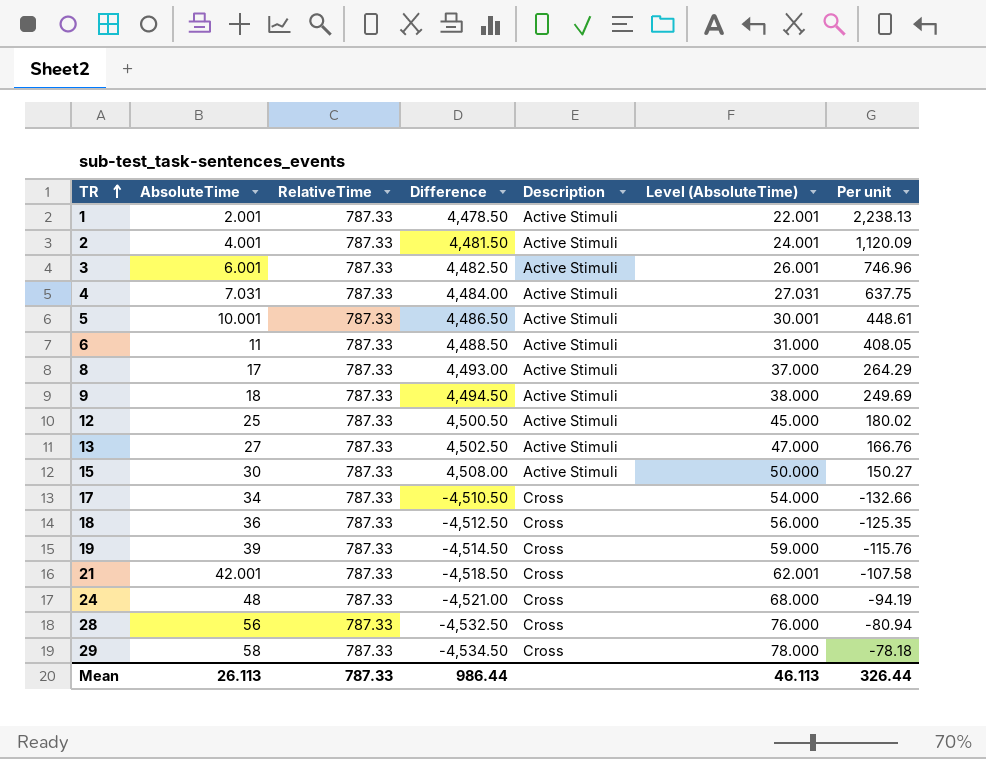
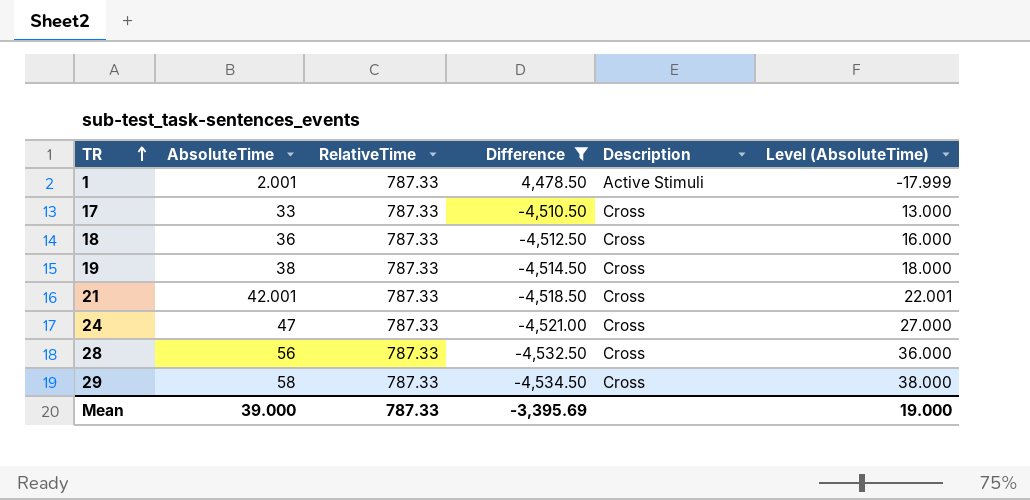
filter: none -> Difference <= 4,478.50
column Per unit | formula: [Difference] / [AbsoluteTime] -> none
column Level (AbsoluteTime) | formula: [AbsoluteTime] + 20 -> [AbsoluteTime] - 20
17 | AbsoluteTime: 34 -> 33
19 | AbsoluteTime: 39 -> 38
24 | AbsoluteTime: 48 -> 47
Mean | AbsoluteTime: 26.113 -> 39.000
Mean | Difference: 986.44 -> -3,395.69
Mean | Level (AbsoluteTime): 46.113 -> 19.000

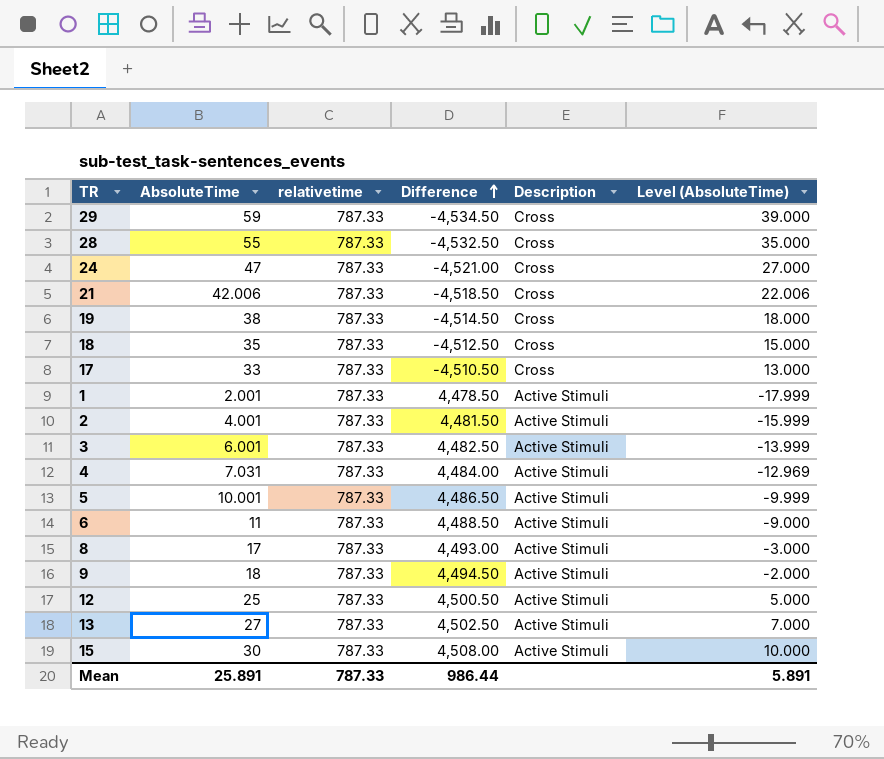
filter: Difference <= 4,478.50 -> none
row order: TR ascending -> Difference ascending
column name: RelativeTime -> relativetime
29 | AbsoluteTime: 58 -> 59
29 | Level (AbsoluteTime): 38.000 -> 39.000
28 | AbsoluteTime: 56 -> 55
28 | Level (AbsoluteTime): 36.000 -> 35.000
21 | AbsoluteTime: 42.001 -> 42.006
21 | Level (AbsoluteTime): 22.001 -> 22.006
18 | AbsoluteTime: 36 -> 35
18 | Level (AbsoluteTime): 16.000 -> 15.000
Mean | AbsoluteTime: 39.000 -> 25.891
Mean | Difference: -3,395.69 -> 986.44
Mean | Level (AbsoluteTime): 19.000 -> 5.891

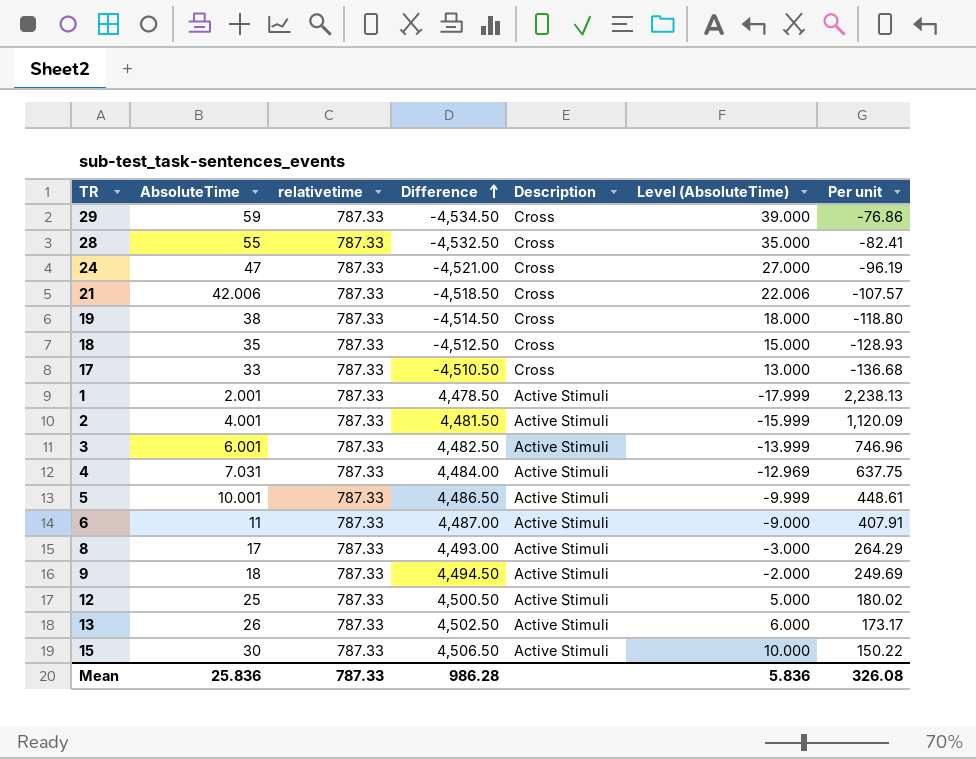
column Per unit | formula: none -> [Difference] / [AbsoluteTime]
6 | Difference: 4,488.50 -> 4,487.00
13 | AbsoluteTime: 27 -> 26
13 | Level (AbsoluteTime): 7.000 -> 6.000
15 | Difference: 4,508.00 -> 4,506.50
Mean | AbsoluteTime: 25.891 -> 25.836
Mean | Difference: 986.44 -> 986.28
Mean | Level (AbsoluteTime): 5.891 -> 5.836

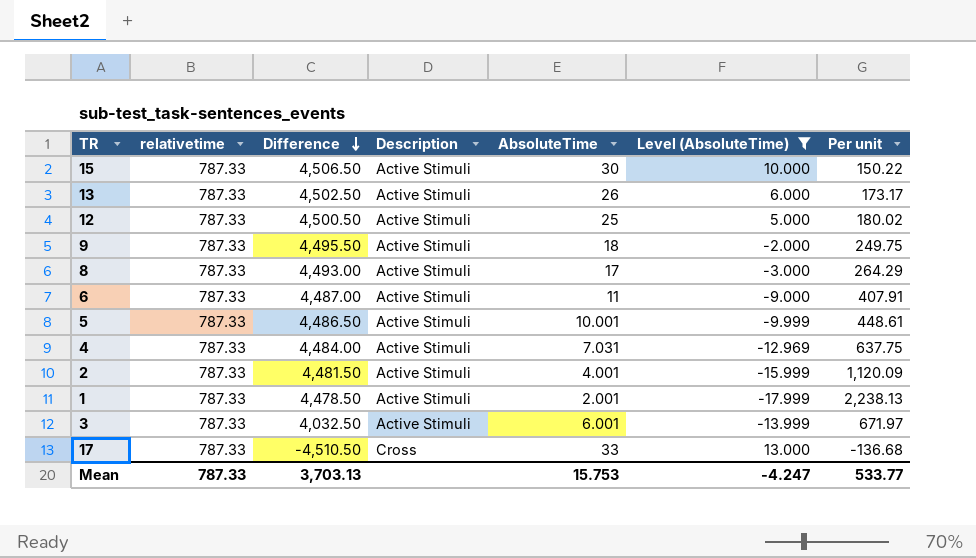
filter: none -> Level (AbsoluteTime) <= 13.000
row order: Difference ascending -> Difference descending
column AbsoluteTime | position: 2 -> 5
9 | Difference: 4,494.50 -> 4,495.50
9 | Per unit: 249.69 -> 249.75
3 | Difference: 4,482.50 -> 4,032.50
3 | Per unit: 746.96 -> 671.97
Mean | Difference: 986.28 -> 3,703.13
Mean | AbsoluteTime: 25.836 -> 15.753
Mean | Level (AbsoluteTime): 5.836 -> -4.247
Mean | Per unit: 326.08 -> 533.77

